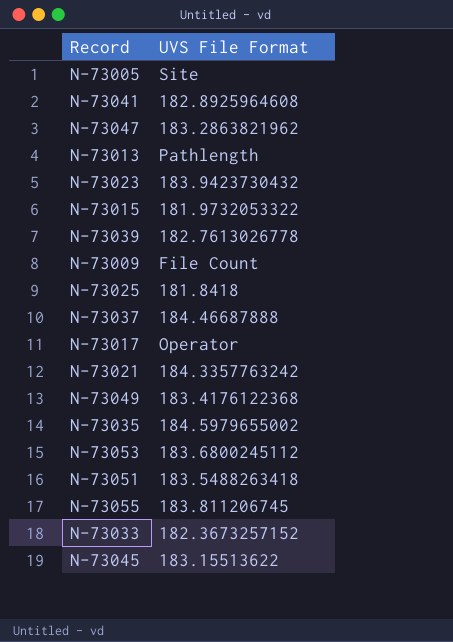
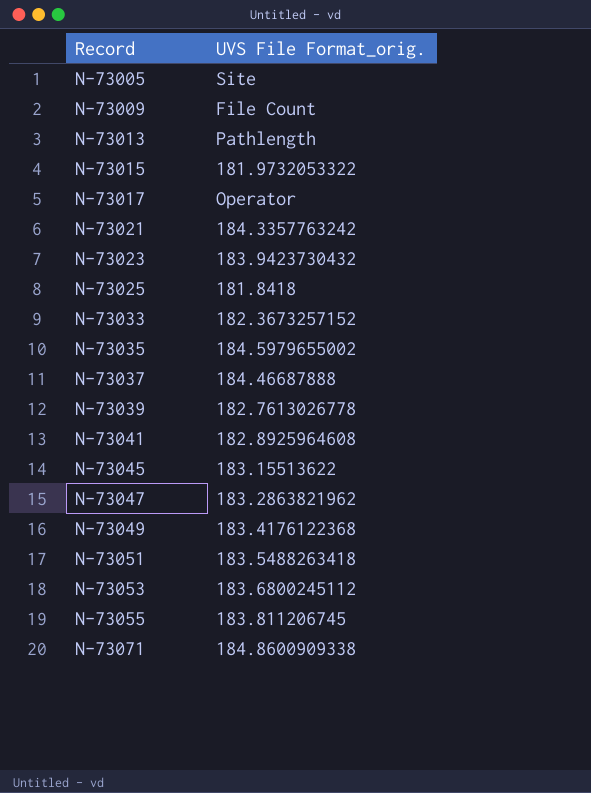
row order: none -> Record ascending
column name: UVS File Format -> UVS File Format_orig.
row N-73071: none -> 184.8600909338

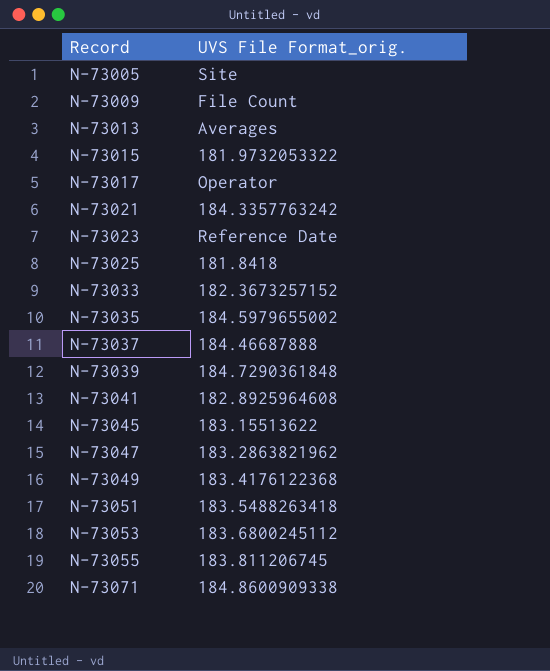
N-73013 | UVS File Format_orig.: Pathlength -> Averages
N-73023 | UVS File Format_orig.: 183.9423730432 -> Reference Date
N-73039 | UVS File Format_orig.: 182.7613026778 -> 184.7290361848

